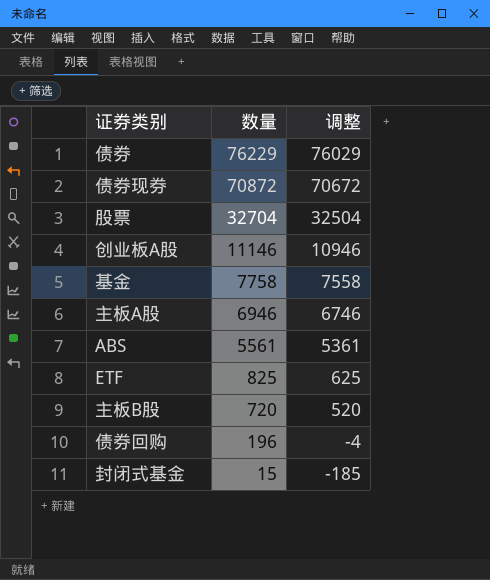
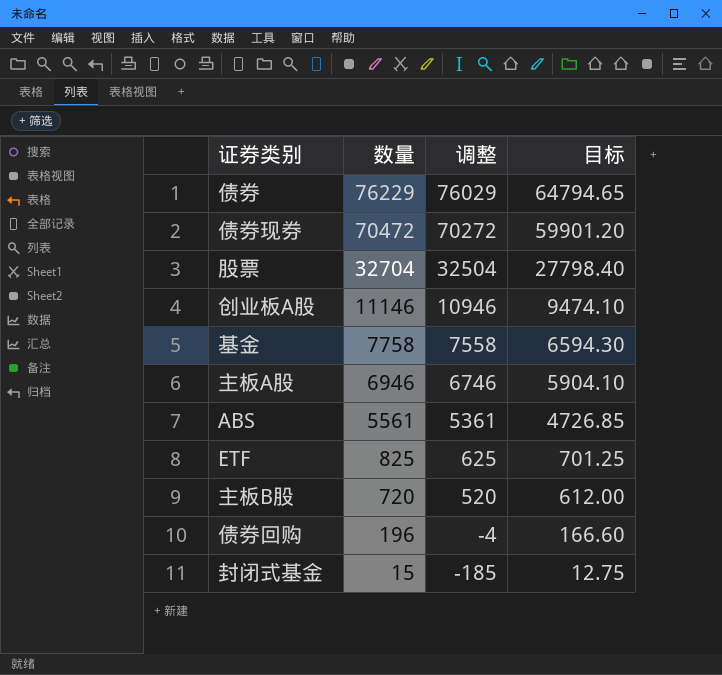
column 目标 | formula: none -> [数量] * 0.85
债券现券 | 数量: 70872 -> 70472
债券现券 | 调整: 70672 -> 70272

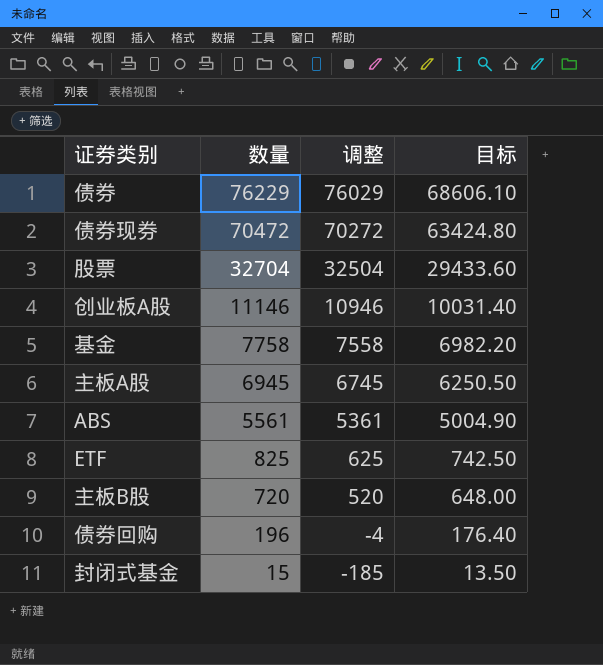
column 目标 | formula: [数量] * 0.85 -> [数量] * 0.9
主板A股 | 数量: 6946 -> 6945
主板A股 | 调整: 6746 -> 6745

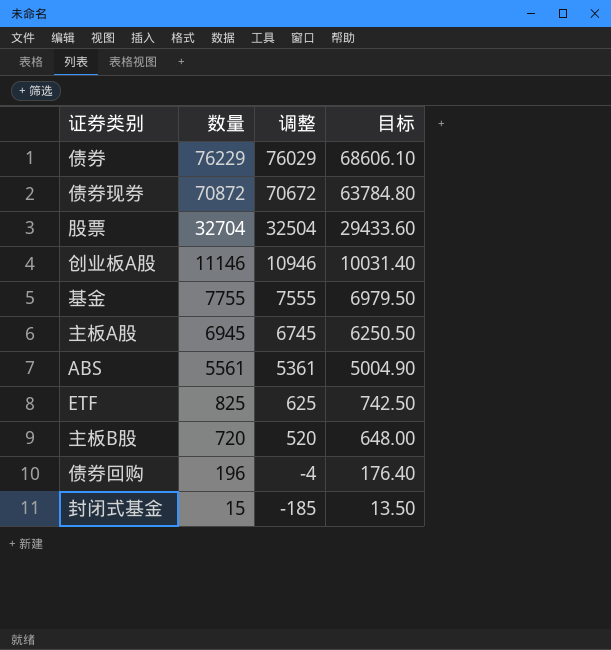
债券现券 | 数量: 70472 -> 70872
债券现券 | 调整: 70272 -> 70672
债券现券 | 目标: 63424.80 -> 63784.80
基金 | 数量: 7758 -> 7755
基金 | 调整: 7558 -> 7555
基金 | 目标: 6982.20 -> 6979.50

